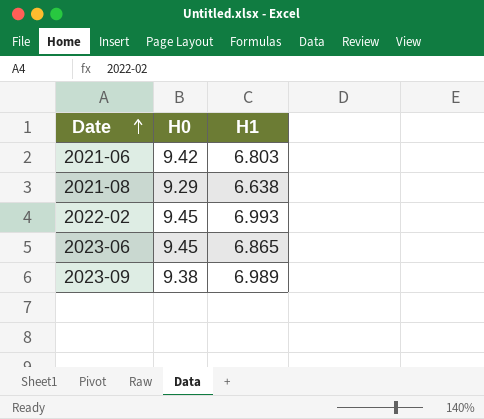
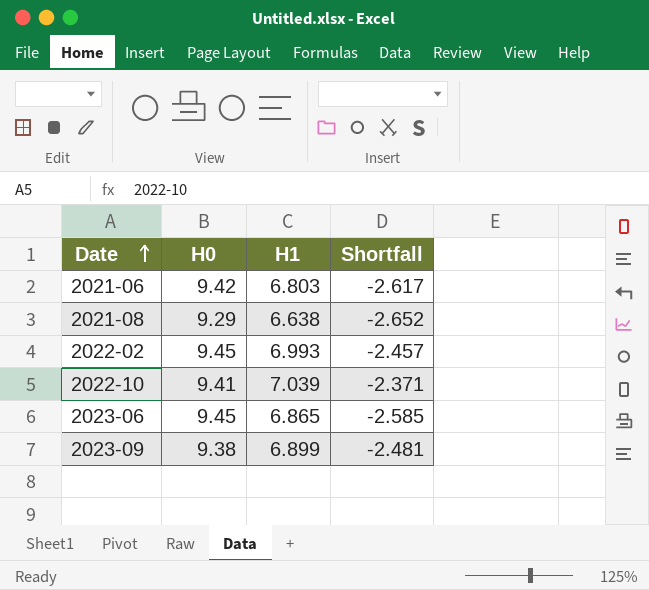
column Shortfall | formula: none -> [H1] - [H0]
row 2022-10: none -> 9.41 | 7.039 | -2.371
2023-09 | H1: 6.989 -> 6.899

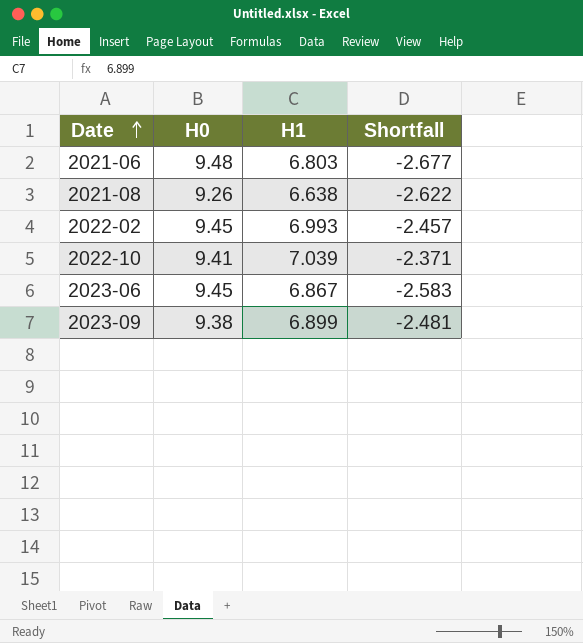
2021-06 | H0: 9.42 -> 9.48
2021-06 | Shortfall: -2.617 -> -2.677
2021-08 | H0: 9.29 -> 9.26
2021-08 | Shortfall: -2.652 -> -2.622
2023-06 | H1: 6.865 -> 6.867
2023-06 | Shortfall: -2.585 -> -2.583

